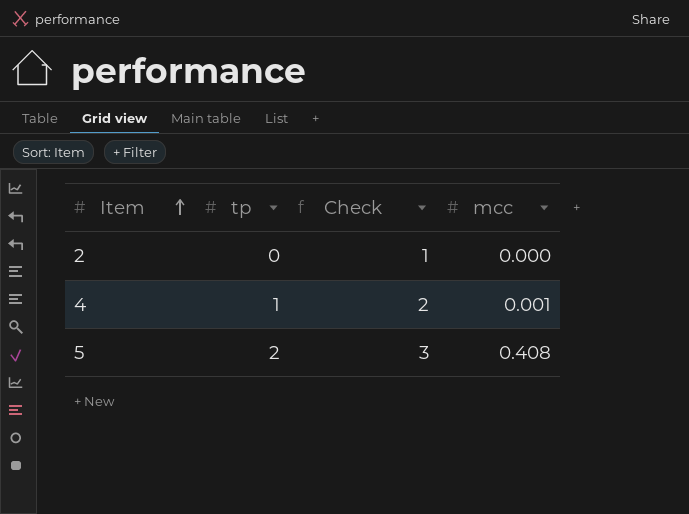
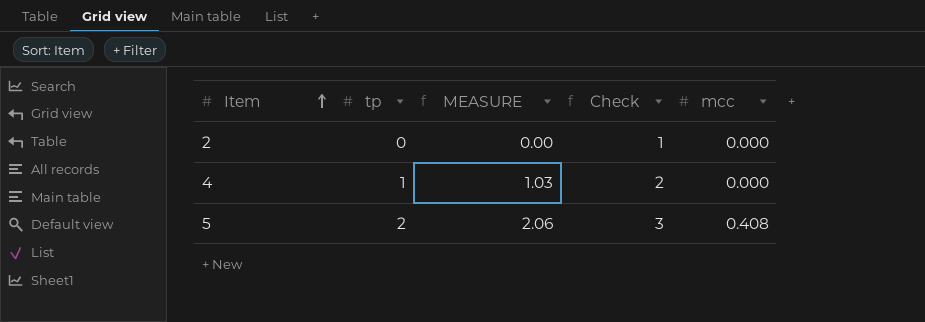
column MEASURE | formula: none -> [tp] * 1.03
4 | mcc: 0.001 -> 0.000

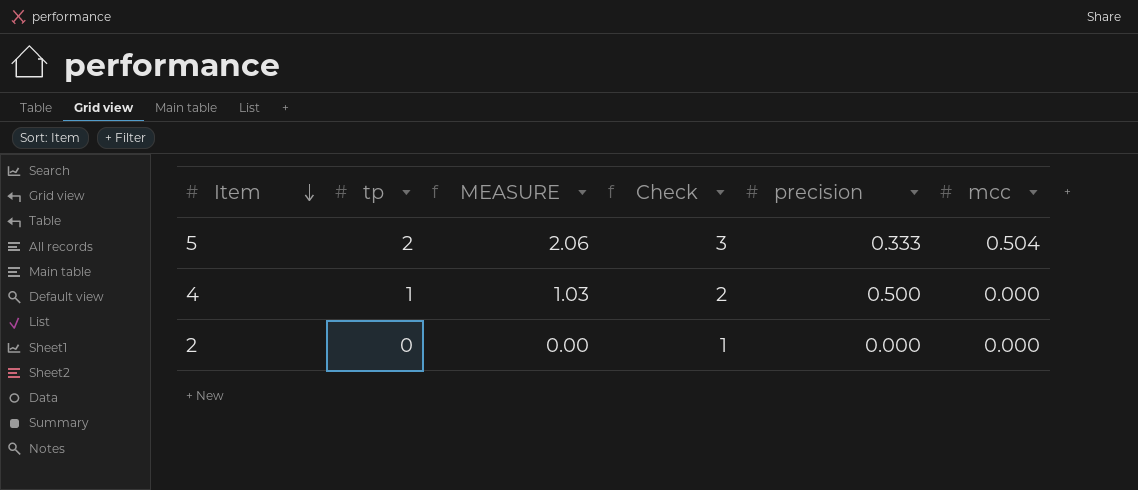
row order: Item ascending -> Item descending
column precision | position: none -> 5
5 | mcc: 0.408 -> 0.504

